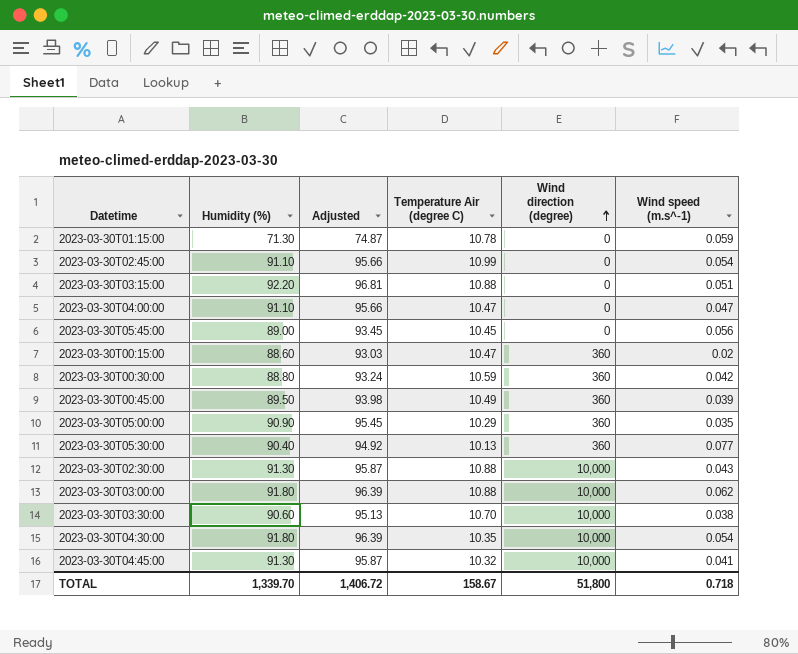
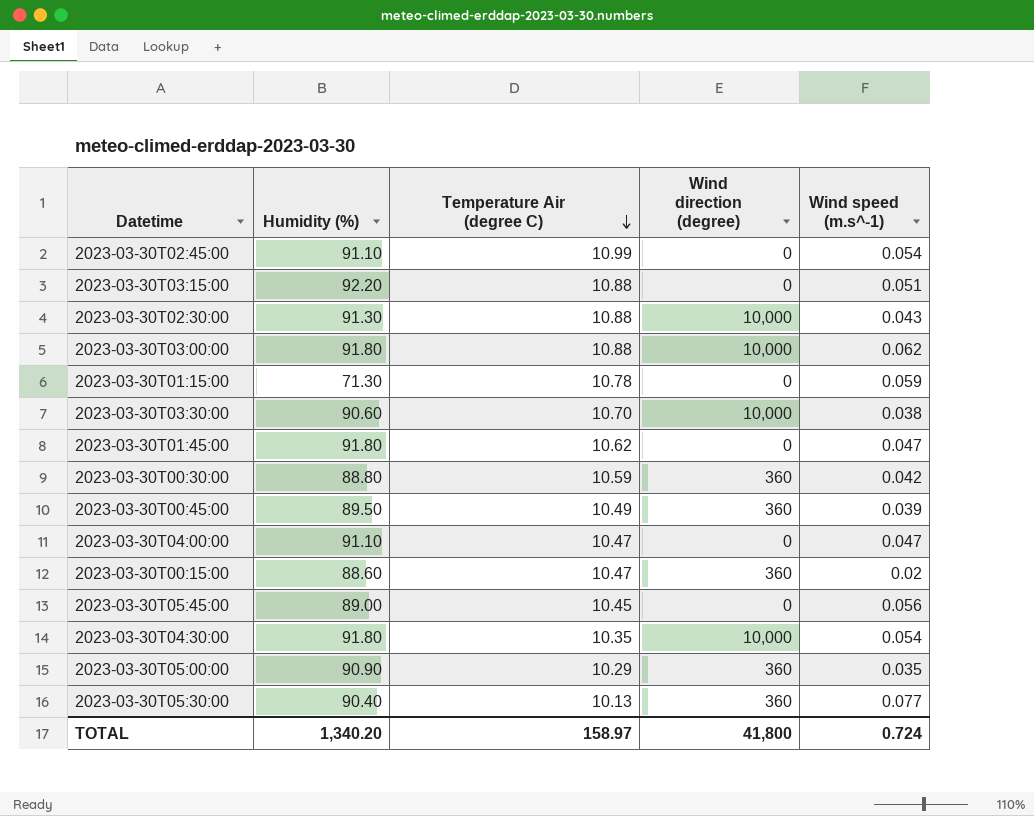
row order: Wind direction (degree) ascending -> Temperature Air (degree C) descending
column Adjusted | formula: [Humidity (%)] * 1.05 -> none
row 2023-03-30T04:45:00: 91.30 | 95.87 | 10.32 | 10,000 | 0.041 -> none
row 2023-03-30T01:45:00: none -> 91.80 | 10.62 | 0 | 0.047
TOTAL | Humidity (%): 1,339.70 -> 1,340.20
TOTAL | Temperature Air (degree C): 158.67 -> 158.97
TOTAL | Wind direction (degree): 51,800 -> 41,800
TOTAL | Wind speed (m.s^-1): 0.718 -> 0.724

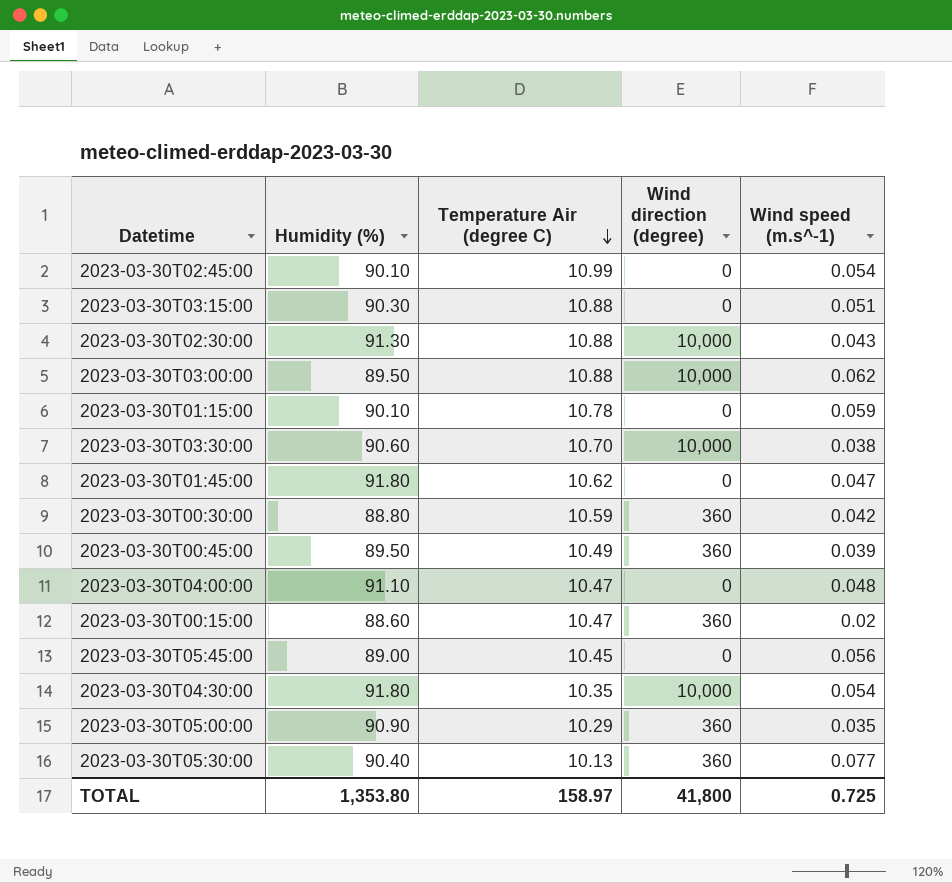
2023-03-30T02:45:00 | Humidity (%): 91.10 -> 90.10
2023-03-30T03:15:00 | Humidity (%): 92.20 -> 90.30
2023-03-30T03:00:00 | Humidity (%): 91.80 -> 89.50
2023-03-30T01:15:00 | Humidity (%): 71.30 -> 90.10
2023-03-30T04:00:00 | Wind speed (m.s^-1): 0.047 -> 0.048
TOTAL | Humidity (%): 1,340.20 -> 1,353.80
TOTAL | Wind speed (m.s^-1): 0.724 -> 0.725

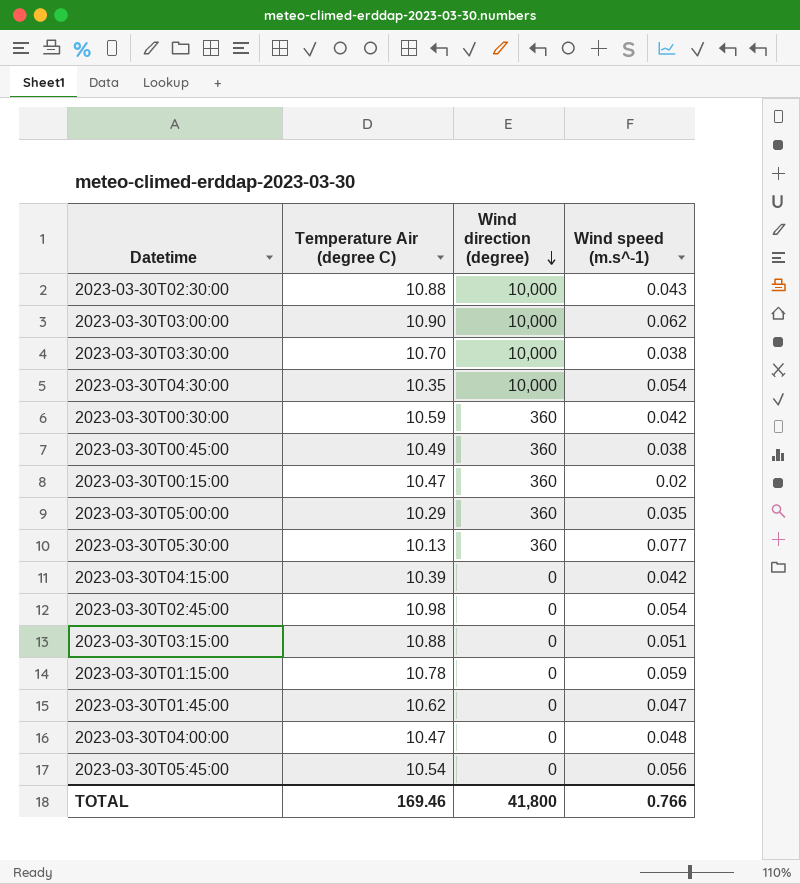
row order: Temperature Air (degree C) descending -> Wind direction (degree) descending
column Humidity (%) | position: 2 -> none
2023-03-30T03:00:00 | Temperature Air (degree C): 10.88 -> 10.90
2023-03-30T00:45:00 | Wind speed (m.s^-1): 0.039 -> 0.038
row 2023-03-30T04:15:00: none -> 10.39 | 0 | 0.042
2023-03-30T02:45:00 | Temperature Air (degree C): 10.99 -> 10.98
2023-03-30T05:45:00 | Temperature Air (degree C): 10.45 -> 10.54
TOTAL | Temperature Air (degree C): 158.97 -> 169.46
TOTAL | Wind speed (m.s^-1): 0.725 -> 0.766

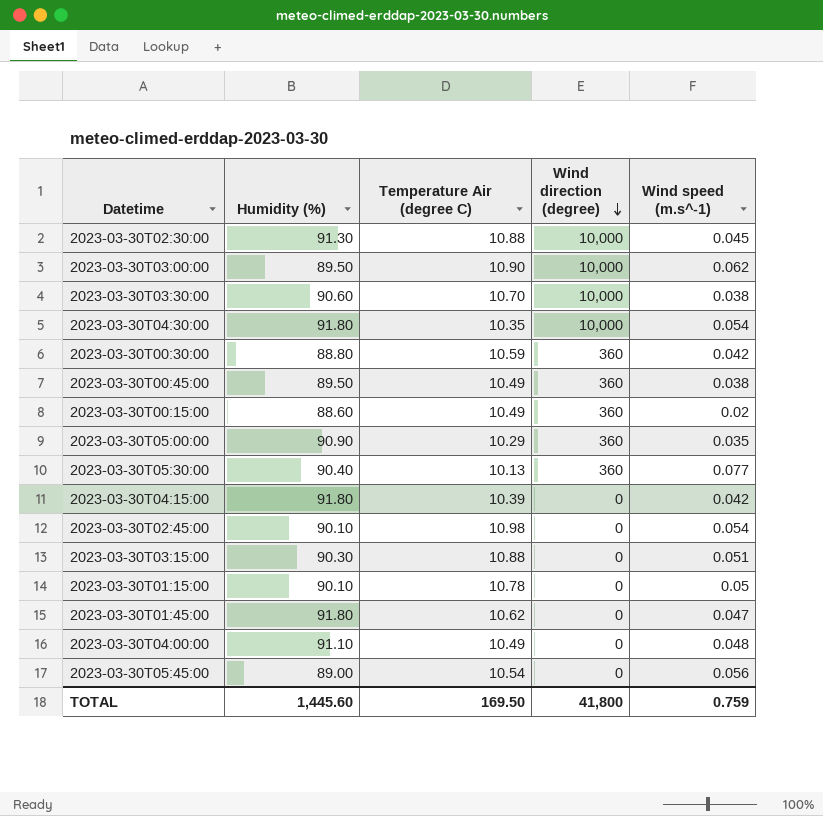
column Humidity (%) | position: none -> 2
2023-03-30T02:30:00 | Wind speed (m.s^-1): 0.043 -> 0.045
2023-03-30T00:15:00 | Temperature Air (degree C): 10.47 -> 10.49
2023-03-30T01:15:00 | Wind speed (m.s^-1): 0.059 -> 0.05
2023-03-30T04:00:00 | Temperature Air (degree C): 10.47 -> 10.49
TOTAL | Temperature Air (degree C): 169.46 -> 169.50
TOTAL | Wind speed (m.s^-1): 0.766 -> 0.759

